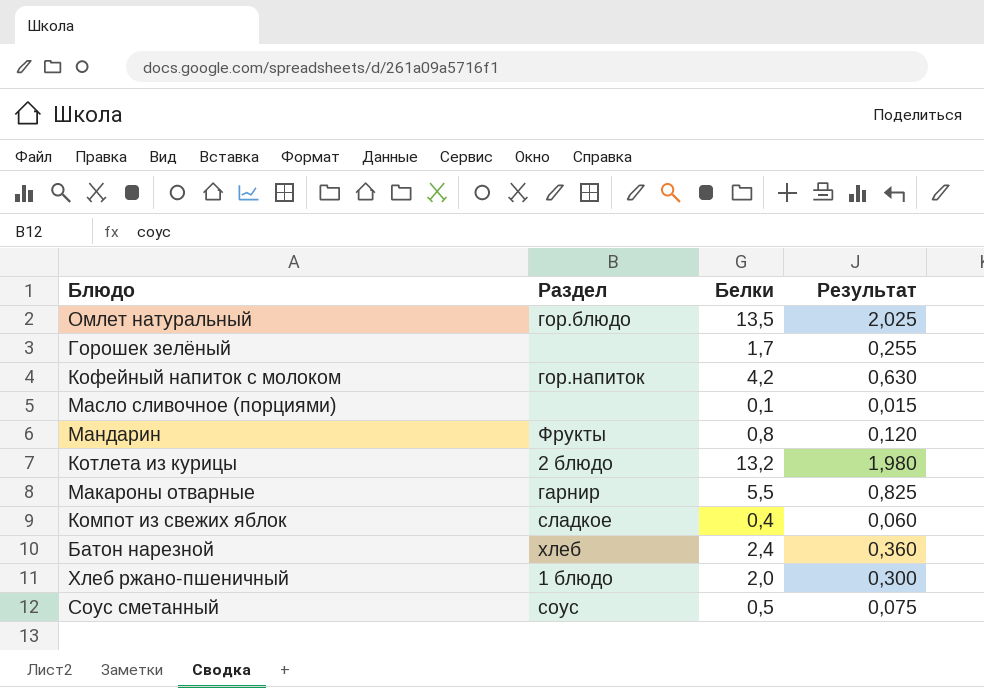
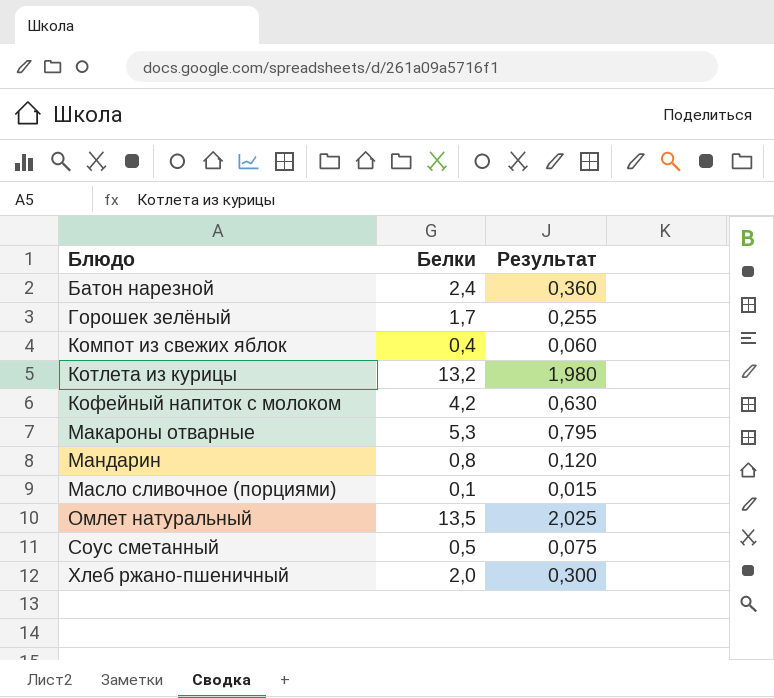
row order: none -> Блюдо ascending
column Раздел | position: 2 -> none
Макароны отварные | Белки: 5,5 -> 5,3
Макароны отварные | Результат: 0,825 -> 0,795

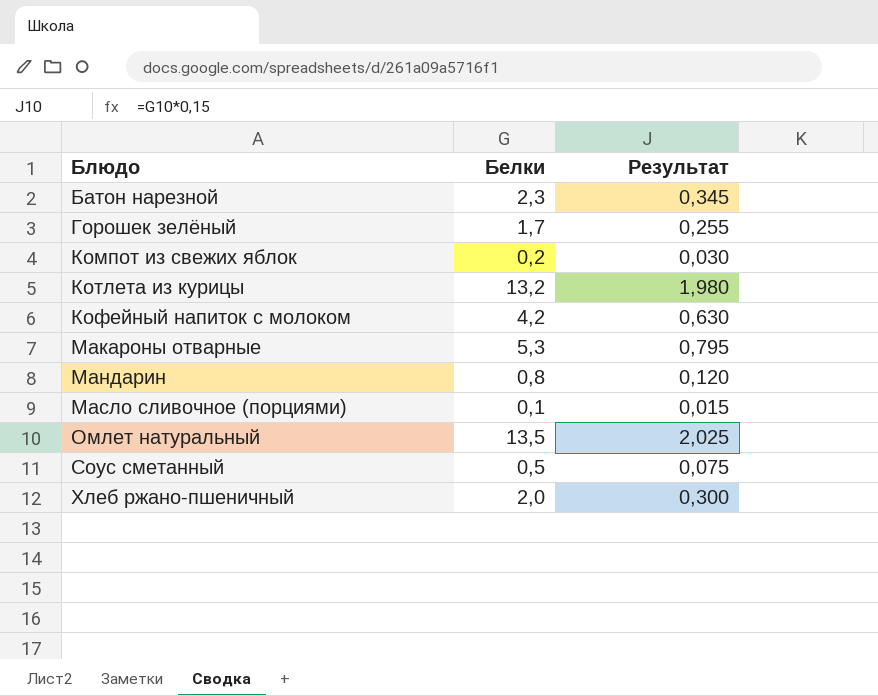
Батон нарезной | Белки: 2,4 -> 2,3
Батон нарезной | Результат: 0,360 -> 0,345
Компот из свежих яблок | Белки: 0,4 -> 0,2
Компот из свежих яблок | Результат: 0,060 -> 0,030

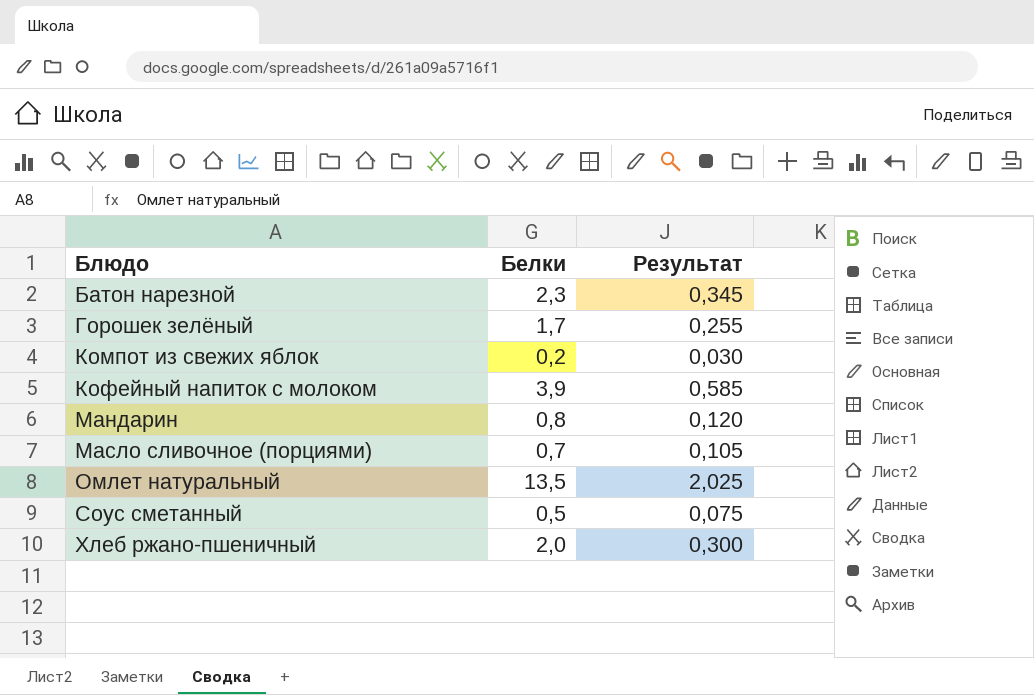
row Котлета из курицы: 13,2 | 1,980 -> none
row Макароны отварные: 5,3 | 0,795 -> none
Кофейный напиток с молоком | Белки: 4,2 -> 3,9
Кофейный напиток с молоком | Результат: 0,630 -> 0,585
Масло сливочное (порциями) | Белки: 0,1 -> 0,7
Масло сливочное (порциями) | Результат: 0,015 -> 0,105

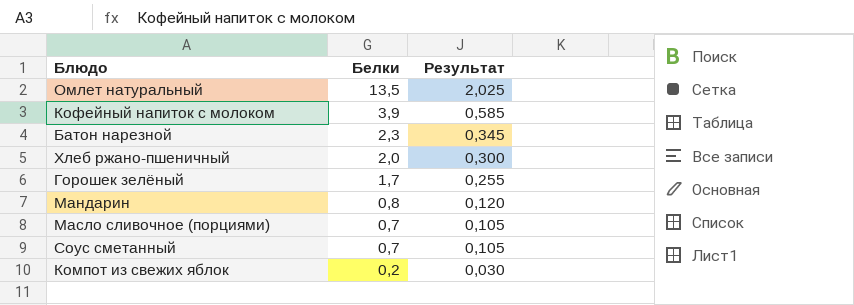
row order: Блюдо ascending -> Белки descending
Соус сметанный | Белки: 0,5 -> 0,7
Соус сметанный | Результат: 0,075 -> 0,105

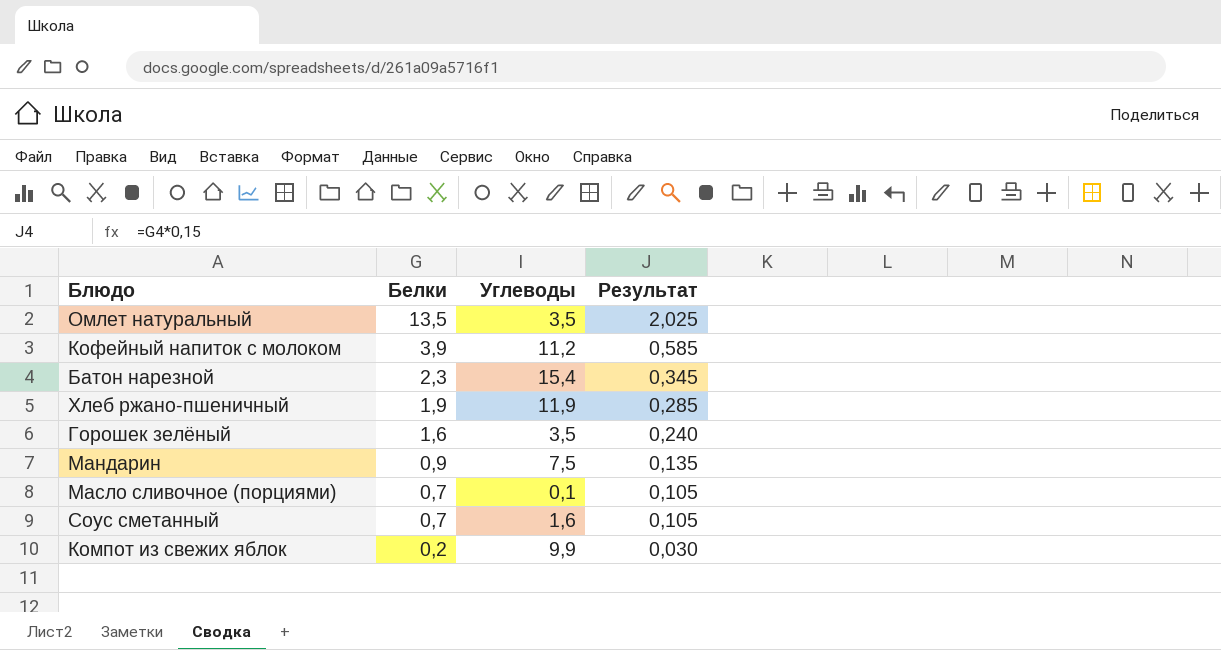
column Углеводы | position: none -> 3
Хлеб ржано-пшеничный | Белки: 2,0 -> 1,9
Хлеб ржано-пшеничный | Результат: 0,300 -> 0,285
Горошек зелёный | Белки: 1,7 -> 1,6
Горошек зелёный | Результат: 0,255 -> 0,240
Мандарин | Белки: 0,8 -> 0,9
Мандарин | Результат: 0,120 -> 0,135

